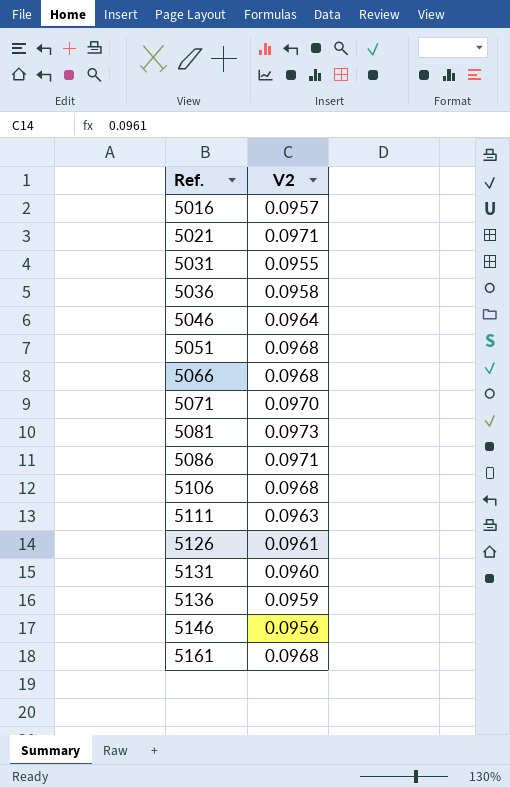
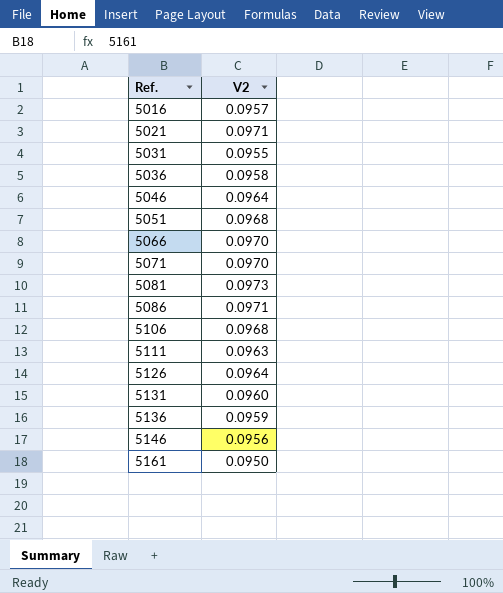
5066 | V2: 0.0968 -> 0.0970
5126 | V2: 0.0961 -> 0.0964
5161 | V2: 0.0968 -> 0.0950

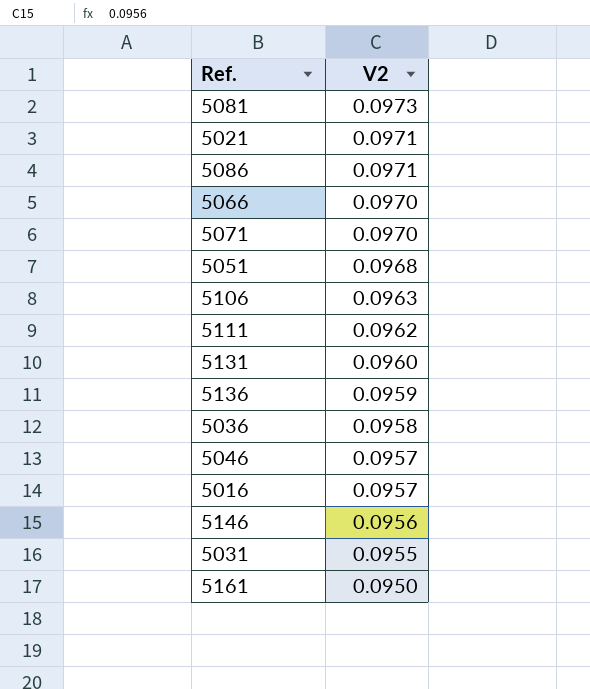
row order: Ref. ascending -> V2 descending
row 5126: 0.0964 -> none
5106 | V2: 0.0968 -> 0.0963
5111 | V2: 0.0963 -> 0.0962
5046 | V2: 0.0964 -> 0.0957

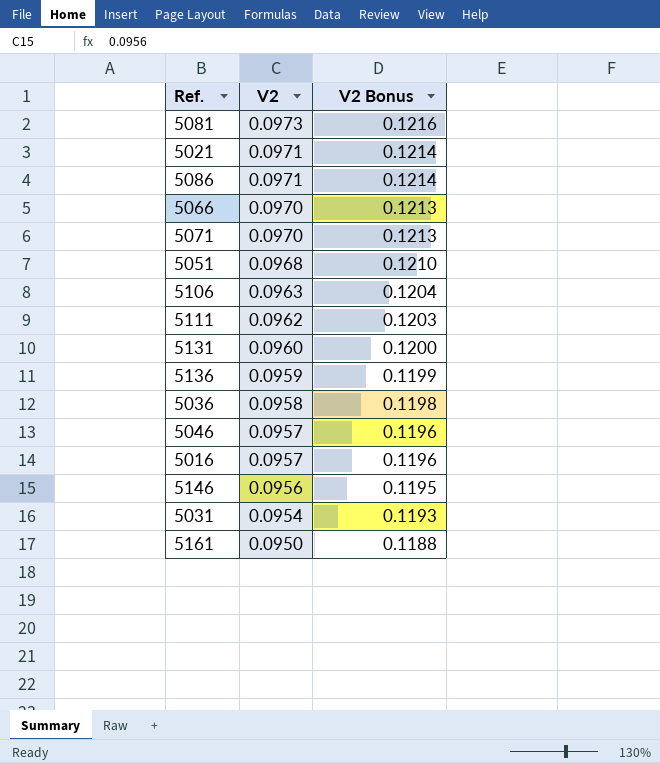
column V2 Bonus | formula: none -> [V2] * 1.25
5031 | V2: 0.0955 -> 0.0954

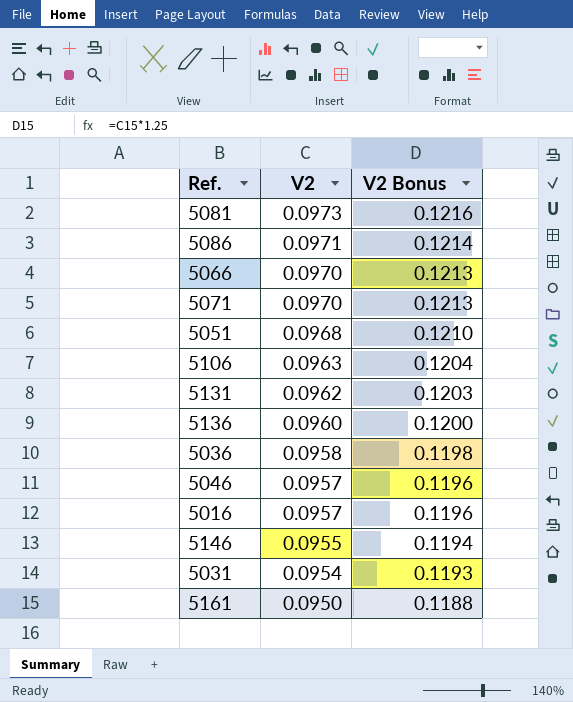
row 5021: 0.0971 | 0.1214 -> none
row 5111: 0.0962 | 0.1203 -> none
5131 | V2: 0.0960 -> 0.0962
5131 | V2 Bonus: 0.1200 -> 0.1203
5136 | V2: 0.0959 -> 0.0960
5136 | V2 Bonus: 0.1199 -> 0.1200
5146 | V2: 0.0956 -> 0.0955
5146 | V2 Bonus: 0.1195 -> 0.1194

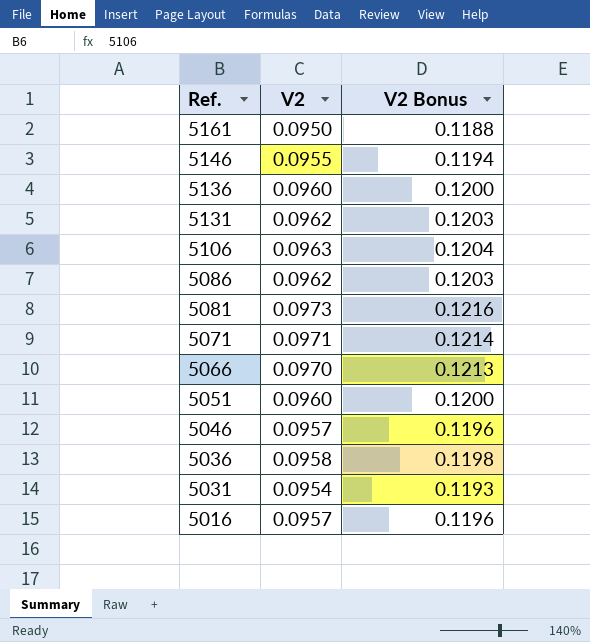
row order: V2 descending -> Ref. descending
5086 | V2: 0.0971 -> 0.0962
5086 | V2 Bonus: 0.1214 -> 0.1203
5071 | V2: 0.0970 -> 0.0971
5071 | V2 Bonus: 0.1213 -> 0.1214
5051 | V2: 0.0968 -> 0.0960
5051 | V2 Bonus: 0.1210 -> 0.1200

